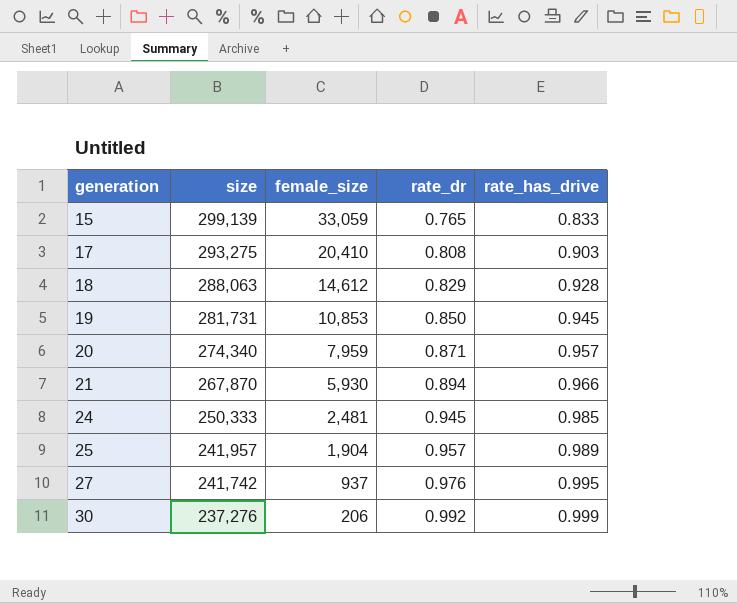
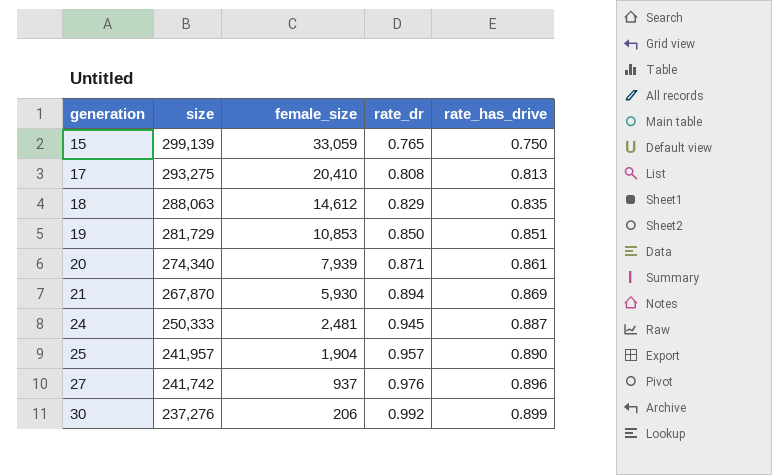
15 | rate_has_drive: 0.833 -> 0.750
17 | rate_has_drive: 0.903 -> 0.813
18 | rate_has_drive: 0.928 -> 0.835
19 | size: 281,731 -> 281,729
19 | rate_has_drive: 0.945 -> 0.851
20 | female_size: 7,959 -> 7,939
20 | rate_has_drive: 0.957 -> 0.861
21 | rate_has_drive: 0.966 -> 0.869
24 | rate_has_drive: 0.985 -> 0.887
25 | rate_has_drive: 0.989 -> 0.890
27 | rate_has_drive: 0.995 -> 0.896
30 | rate_has_drive: 0.999 -> 0.899

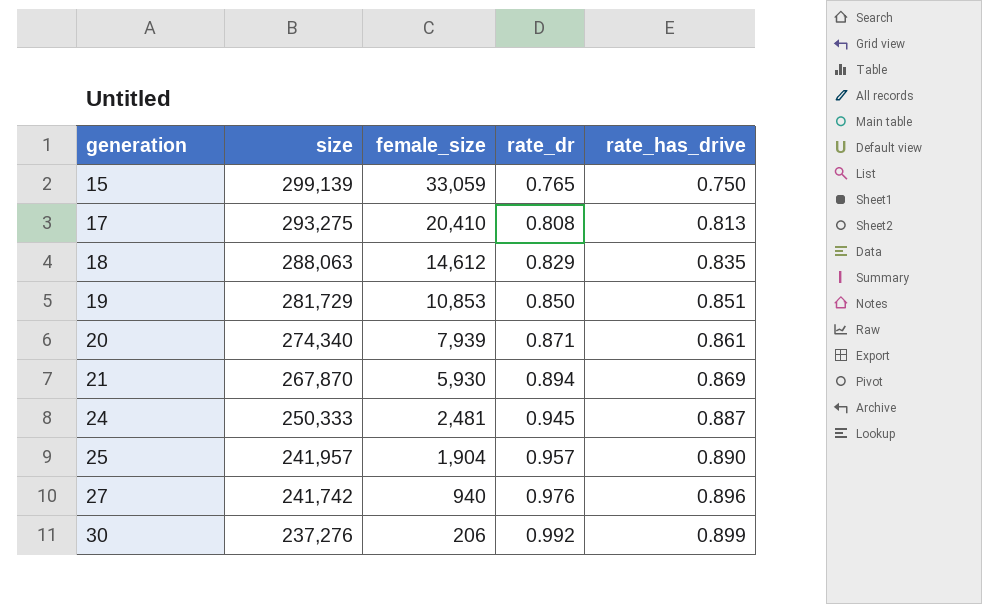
27 | female_size: 937 -> 940

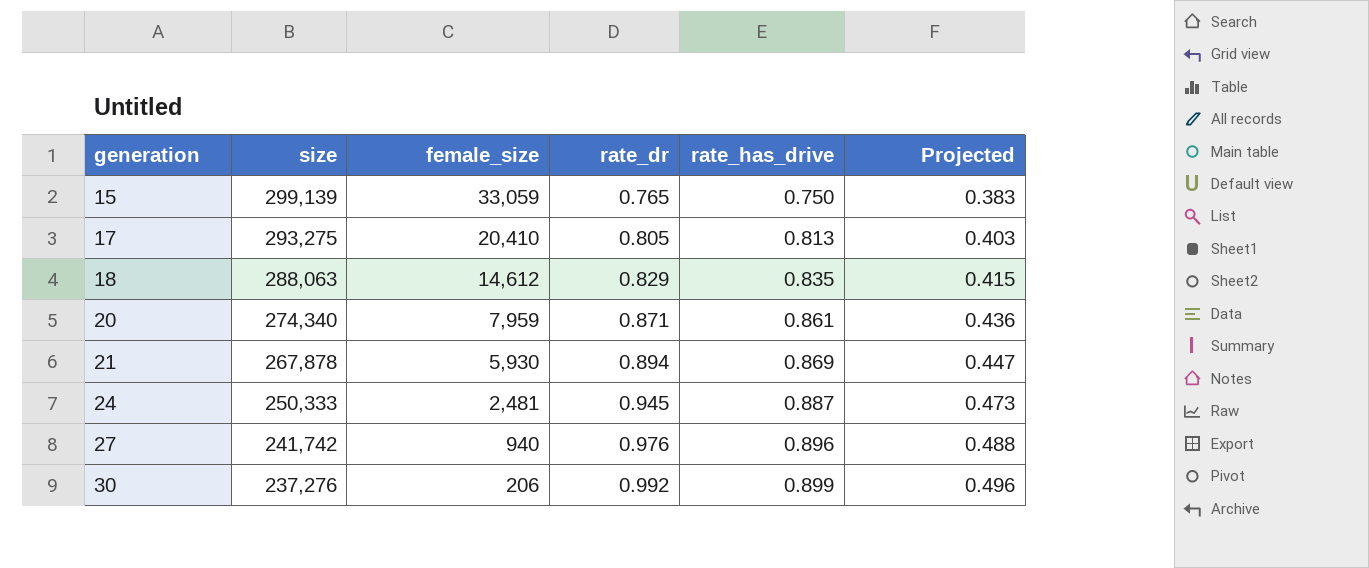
column Projected | formula: none -> [rate_dr] * 0.5
row 19: 281,729 | 10,853 | 0.850 | 0.851 -> none
row 25: 241,957 | 1,904 | 0.957 | 0.890 -> none
17 | rate_dr: 0.808 -> 0.805
20 | female_size: 7,939 -> 7,959
21 | size: 267,870 -> 267,878

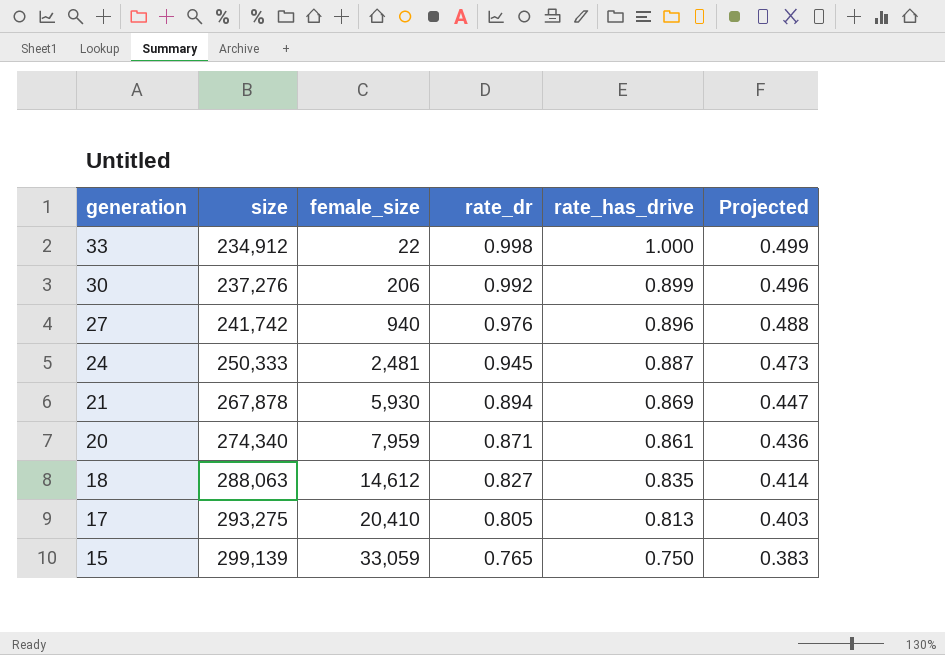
row order: generation ascending -> generation descending
row 33: none -> 234,912 | 22 | 0.998 | 1.000 | 0.499
18 | rate_dr: 0.829 -> 0.827
18 | Projected: 0.415 -> 0.414

